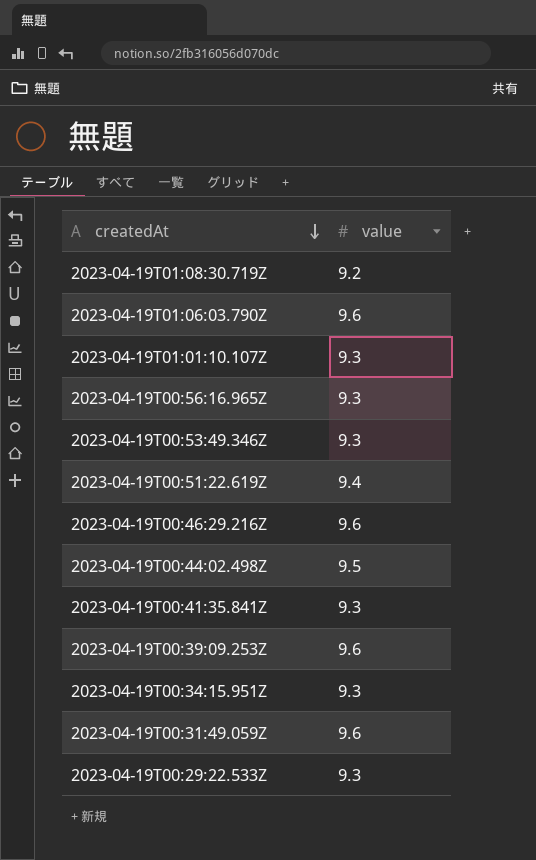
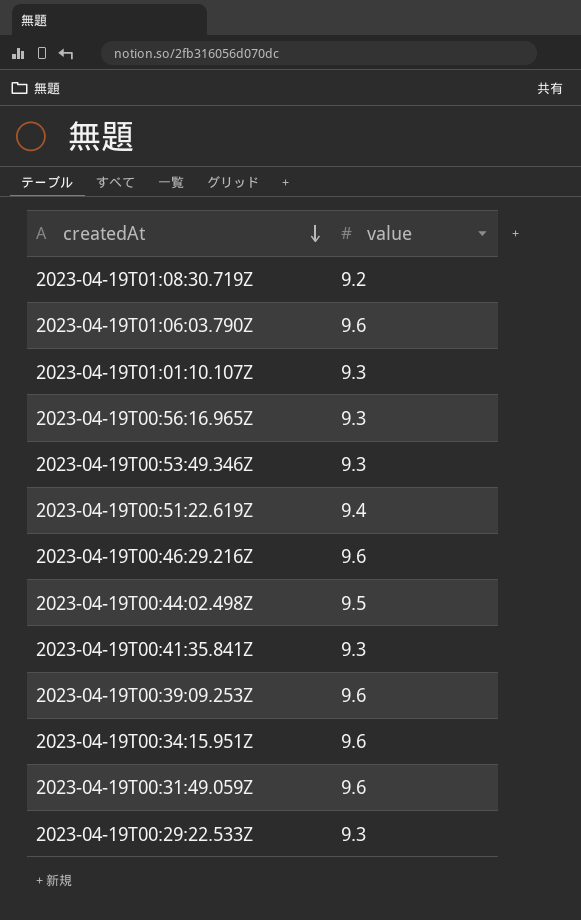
2023-04-19T00:34:15.951Z | value: 9.3 -> 9.6

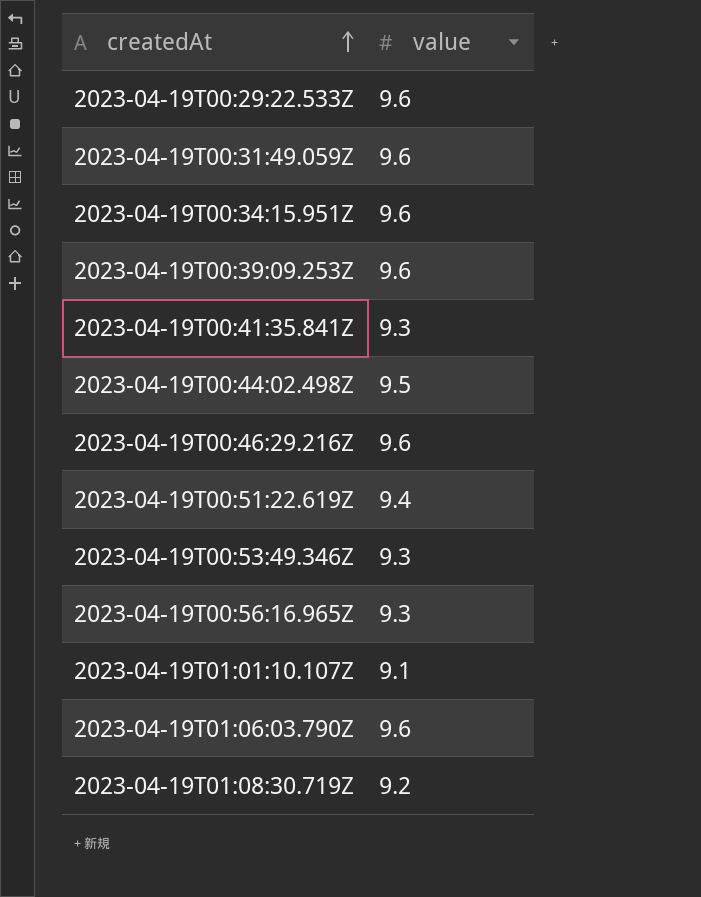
row order: createdAt descending -> createdAt ascending
2023-04-19T00:29:22.533Z | value: 9.3 -> 9.6
2023-04-19T01:01:10.107Z | value: 9.3 -> 9.1

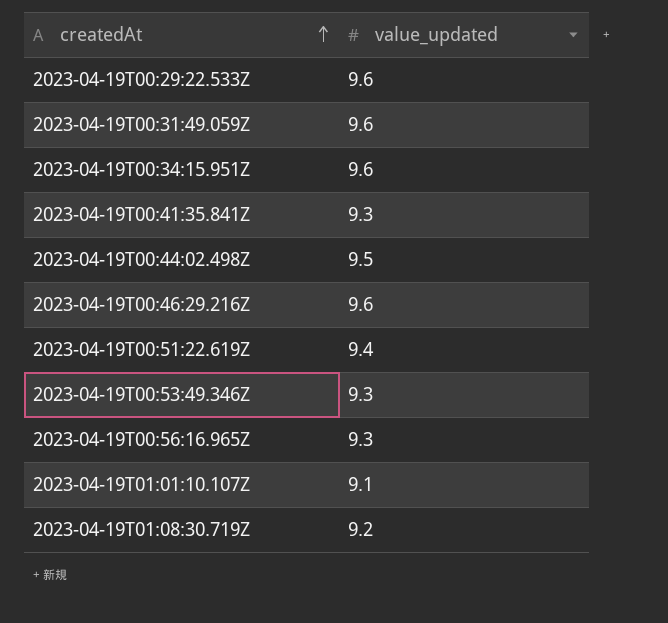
column name: value -> value_updated
row 2023-04-19T00:39:09.253Z: 9.6 -> none
row 2023-04-19T01:06:03.790Z: 9.6 -> none

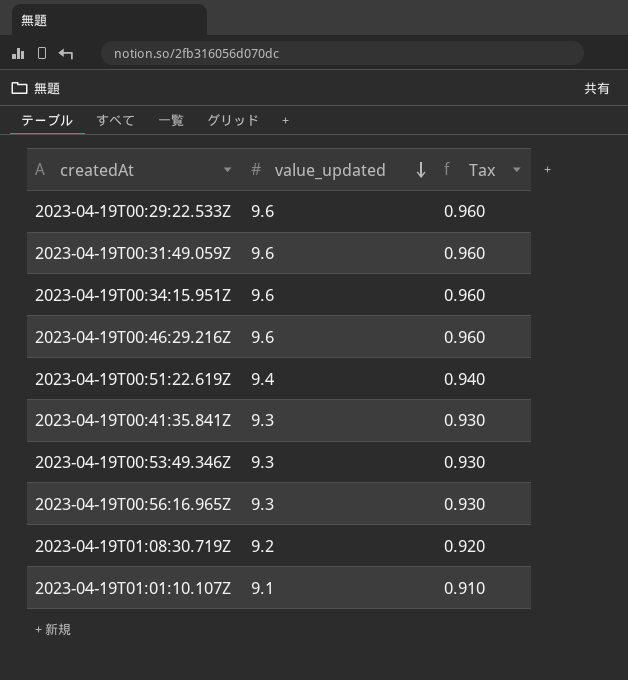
row order: createdAt ascending -> value_updated descending
column Tax | formula: none -> [value_updated] * 0.1
row 2023-04-19T00:44:02.498Z: 9.5 -> none

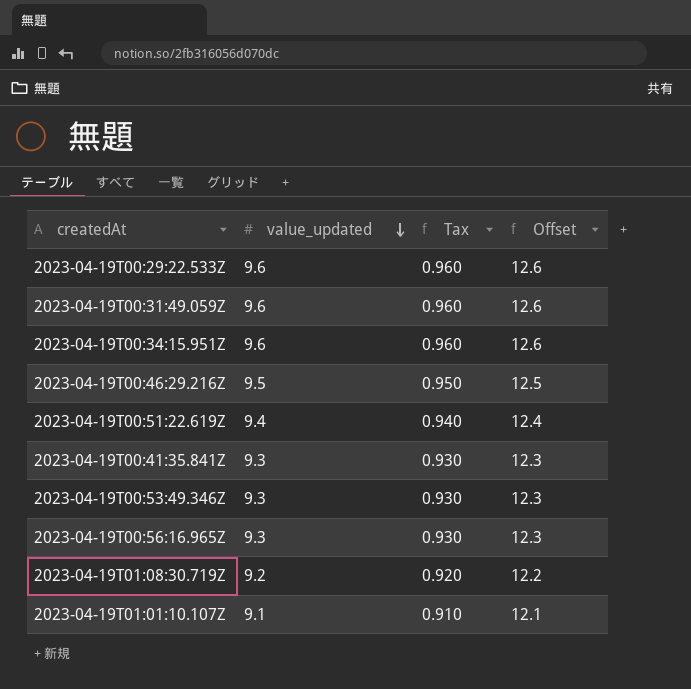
column Offset | formula: none -> [value_updated] + 3
2023-04-19T00:46:29.216Z | value_updated: 9.6 -> 9.5
2023-04-19T00:46:29.216Z | Tax: 0.960 -> 0.950

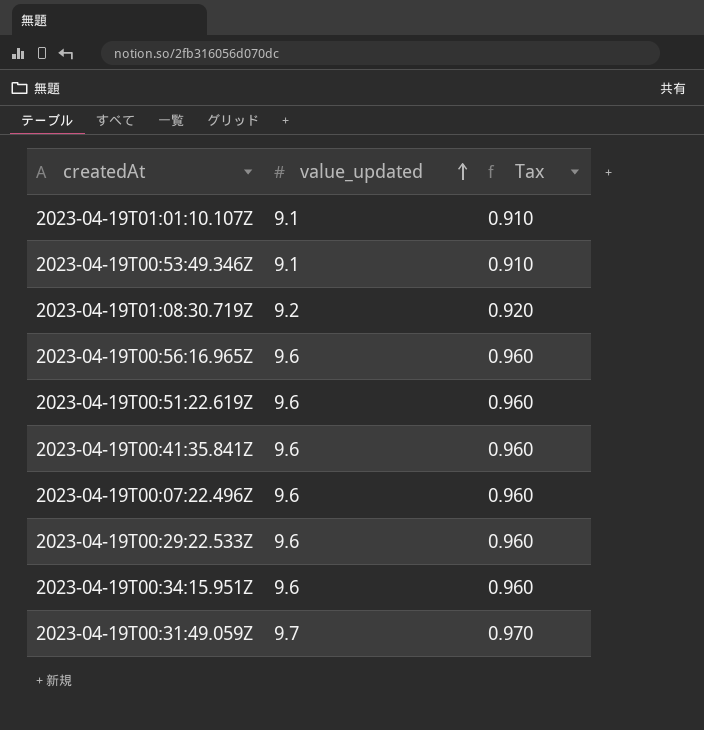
row order: value_updated descending -> value_updated ascending
column Offset | formula: [value_updated] + 3 -> none
row 2023-04-19T00:46:29.216Z: 9.5 | 0.950 | 12.5 -> none
2023-04-19T00:53:49.346Z | value_updated: 9.3 -> 9.1
2023-04-19T00:53:49.346Z | Tax: 0.930 -> 0.910
2023-04-19T00:56:16.965Z | value_updated: 9.3 -> 9.6
2023-04-19T00:56:16.965Z | Tax: 0.930 -> 0.960
2023-04-19T00:51:22.619Z | value_updated: 9.4 -> 9.6
2023-04-19T00:51:22.619Z | Tax: 0.940 -> 0.960
2023-04-19T00:41:35.841Z | value_updated: 9.3 -> 9.6
2023-04-19T00:41:35.841Z | Tax: 0.930 -> 0.960
row 2023-04-19T00:07:22.496Z: none -> 9.6 | 0.960
2023-04-19T00:31:49.059Z | value_updated: 9.6 -> 9.7
2023-04-19T00:31:49.059Z | Tax: 0.960 -> 0.970

